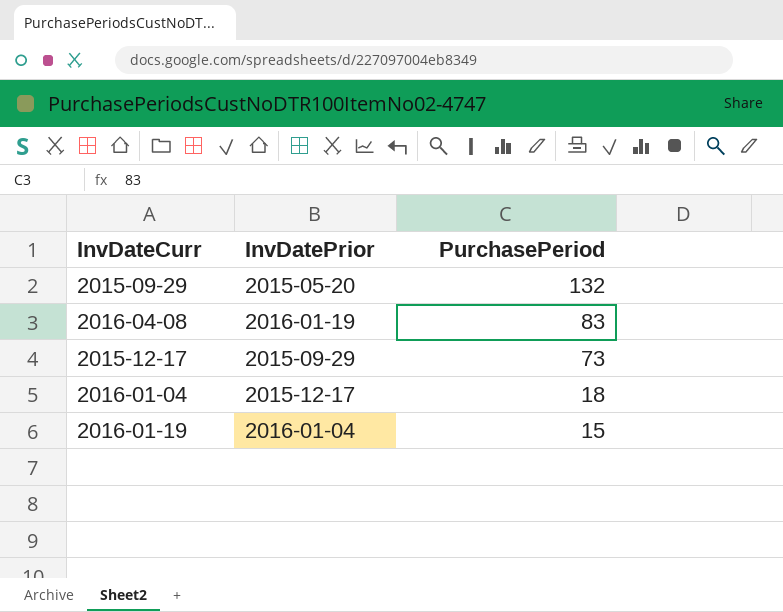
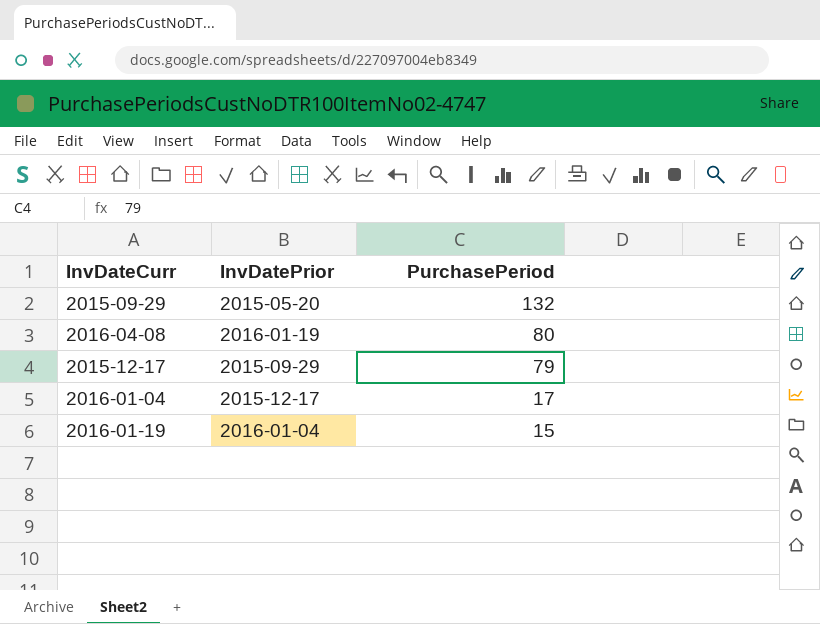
2016-04-08 | PurchasePeriod: 83 -> 80
2015-12-17 | PurchasePeriod: 73 -> 79
2016-01-04 | PurchasePeriod: 18 -> 17

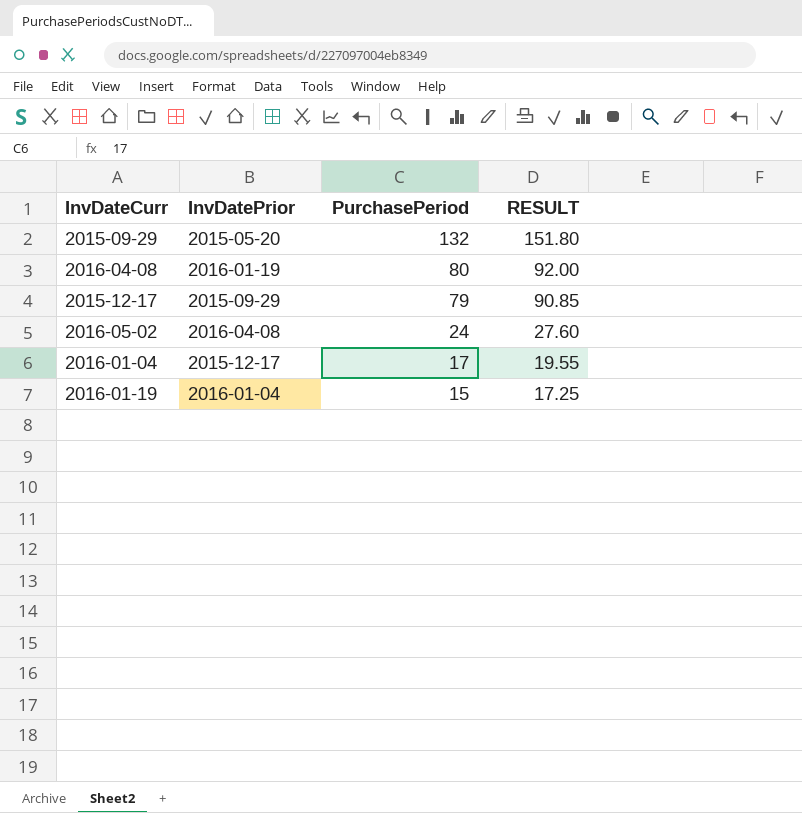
column RESULT | formula: none -> [PurchasePeriod] * 1.15
row 2016-05-02: none -> 2016-04-08 | 24 | 27.60

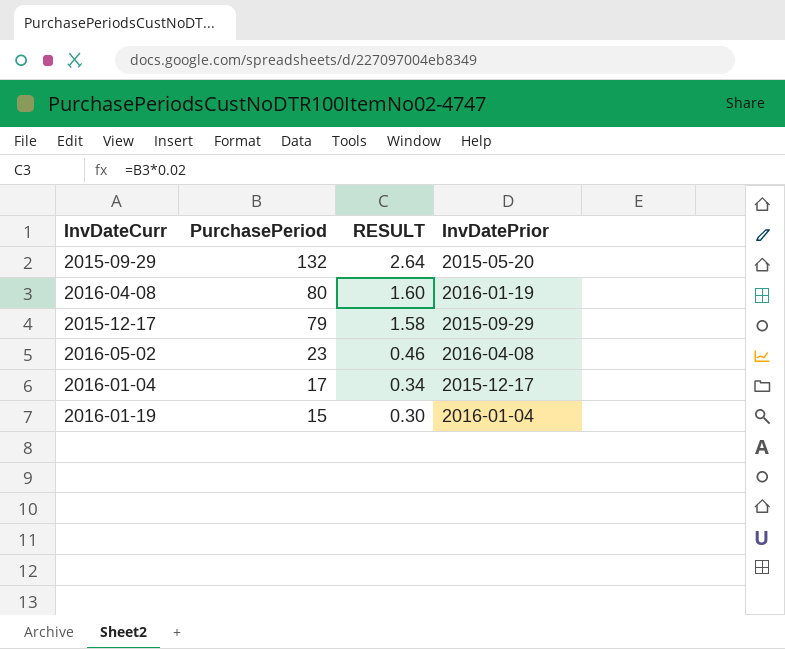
column RESULT | formula: [PurchasePeriod] * 1.15 -> [PurchasePeriod] * 0.02
column InvDatePrior | position: 2 -> 4
2016-05-02 | PurchasePeriod: 24 -> 23

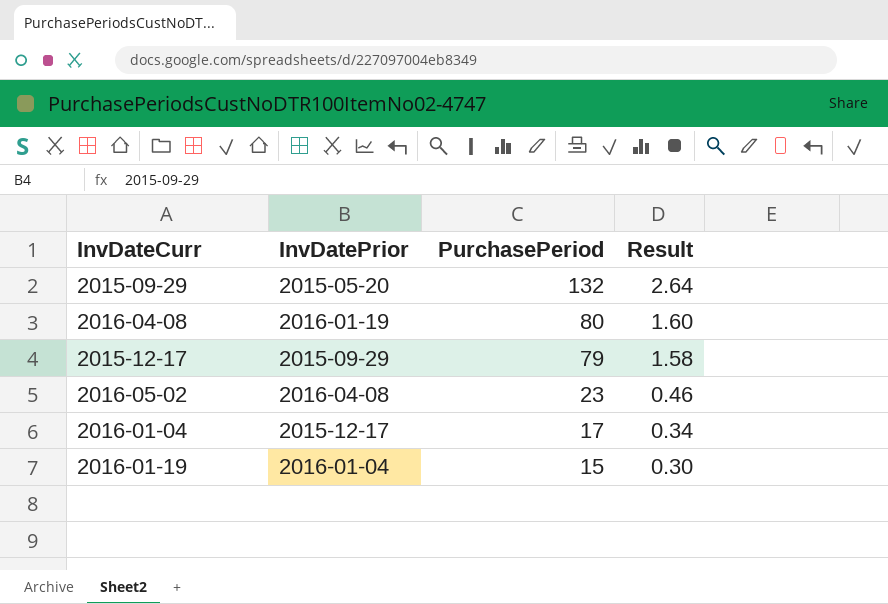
column InvDatePrior | position: 4 -> 2
column name: RESULT -> Result

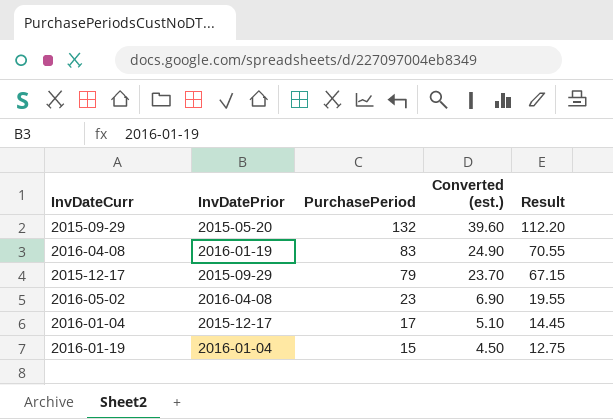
column Converted (est.) | formula: none -> [PurchasePeriod] * 0.3
column Result | formula: [PurchasePeriod] * 0.02 -> [PurchasePeriod] * 0.85
2016-04-08 | PurchasePeriod: 80 -> 83

